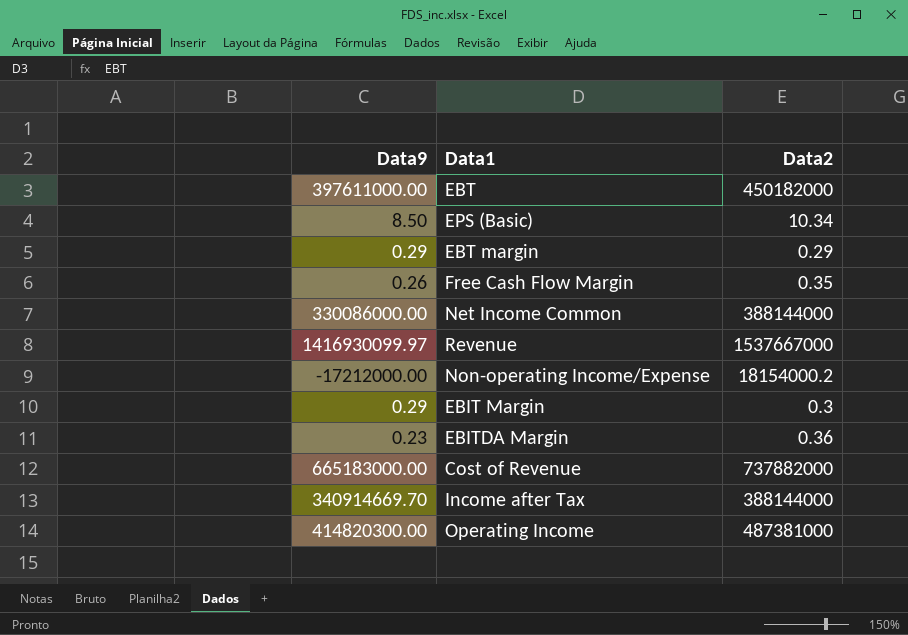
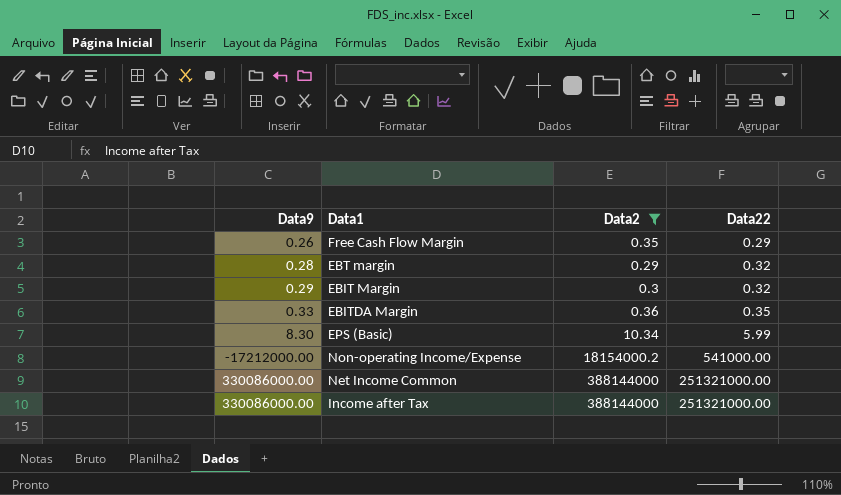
filter: none -> Data2 <= 388144000
row order: none -> Data22 ascending
column Data22 | position: none -> 4
EBT margin | Data9: 0.29 -> 0.28
EBITDA Margin | Data9: 0.23 -> 0.33
EPS (Basic) | Data9: 8.50 -> 8.30
Income after Tax | Data9: 340914669.70 -> 330086000.00

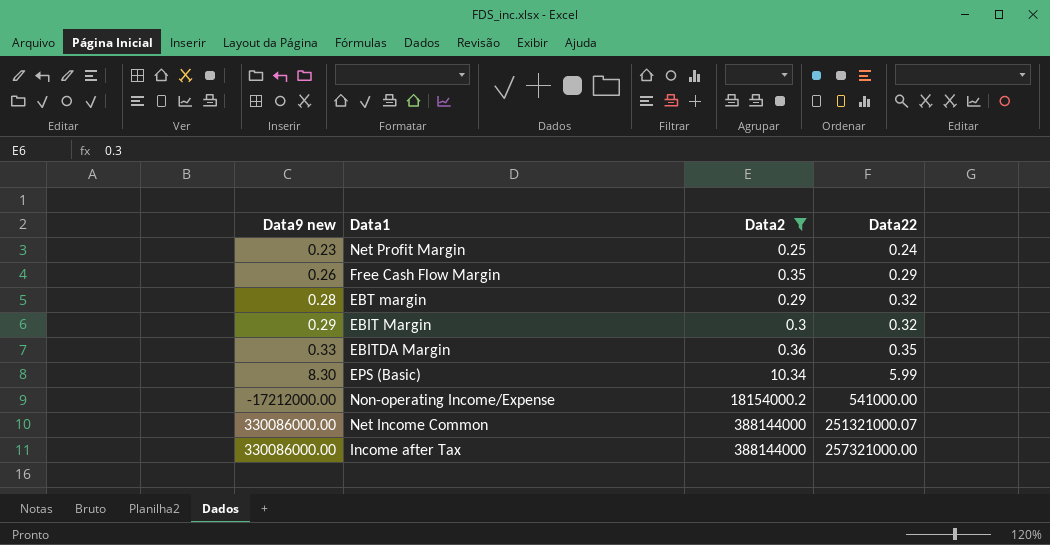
column name: Data9 -> Data9 new
row Net Profit Margin: none -> 0.23 | 0.25 | 0.24
Net Income Common | Data22: 251321000.00 -> 251321000.07
Income after Tax | Data22: 251321000.00 -> 257321000.00

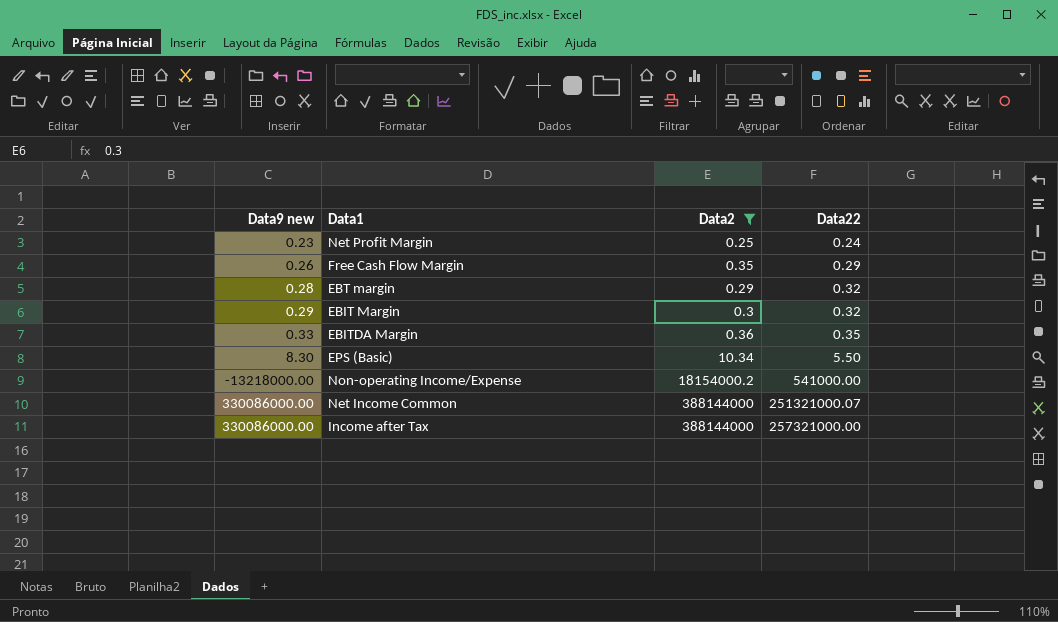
EPS (Basic) | Data22: 5.99 -> 5.50
Non-operating Income/Expense | Data9 new: -17212000.00 -> -13218000.00

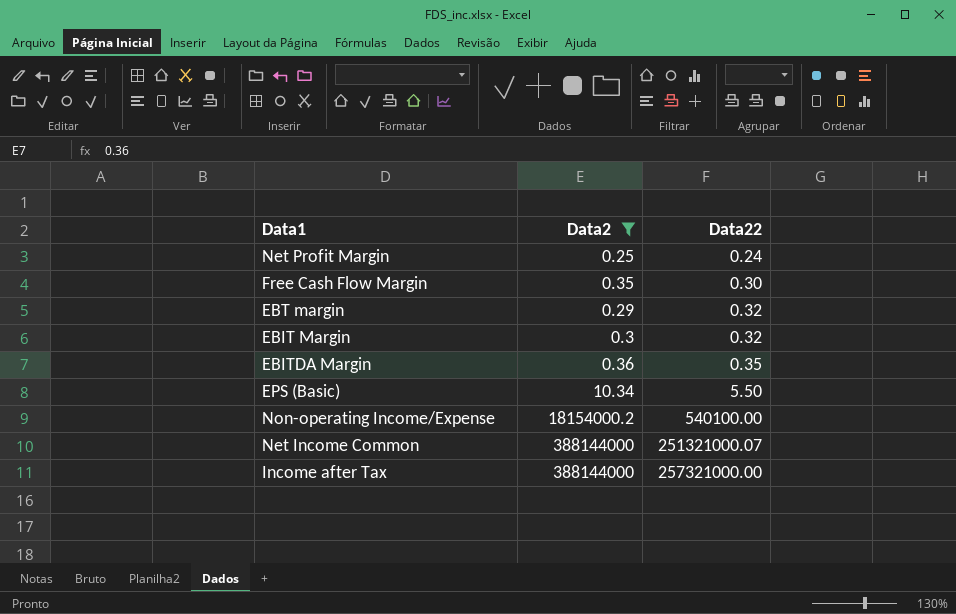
column Data9 new | position: 1 -> none
Free Cash Flow Margin | Data22: 0.29 -> 0.30
Non-operating Income/Expense | Data22: 541000.00 -> 540100.00

